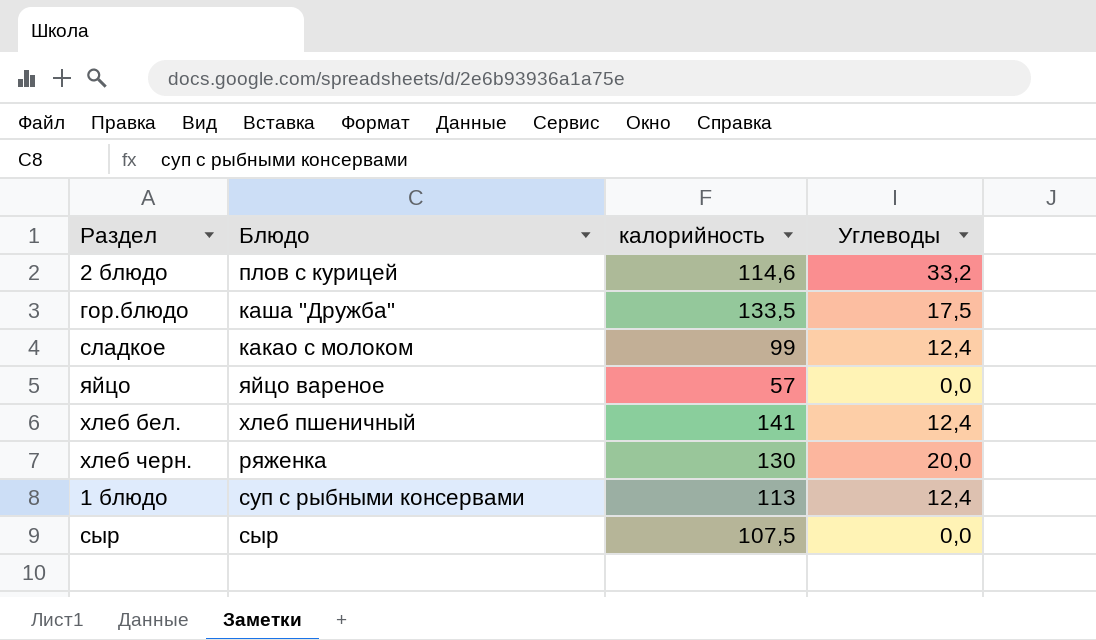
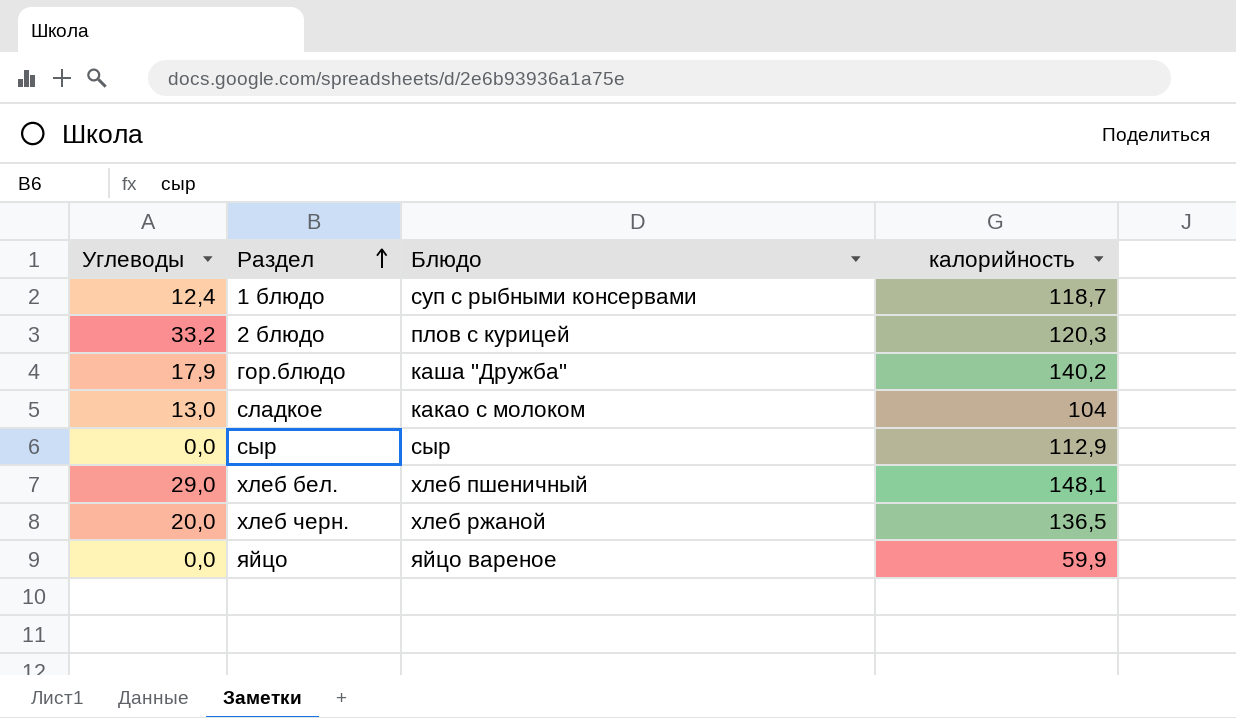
row order: none -> Раздел ascending
column Углеводы | position: 4 -> 1
1 блюдо | калорийность: 113 -> 118,7
2 блюдо | калорийность: 114,6 -> 120,3
гор.блюдо | Углеводы: 17,5 -> 17,9
гор.блюдо | калорийность: 133,5 -> 140,2
сладкое | Углеводы: 12,4 -> 13,0
сладкое | калорийность: 99 -> 104
сыр | калорийность: 107,5 -> 112,9
хлеб бел. | Углеводы: 12,4 -> 29,0
хлеб бел. | калорийность: 141 -> 148,1
хлеб черн. | Блюдо: ряженка -> хлеб ржаной
хлеб черн. | калорийность: 130 -> 136,5
яйцо | калорийность: 57 -> 59,9

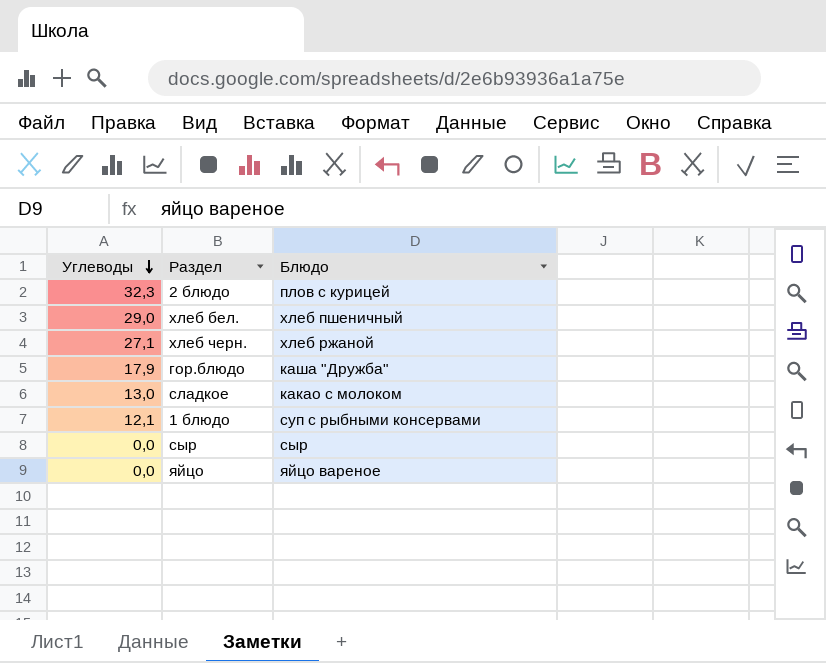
row order: Раздел ascending -> Углеводы descending
column калорийность | position: 4 -> none
2 блюдо | Углеводы: 33,2 -> 32,3
хлеб черн. | Углеводы: 20,0 -> 27,1
1 блюдо | Углеводы: 12,4 -> 12,1

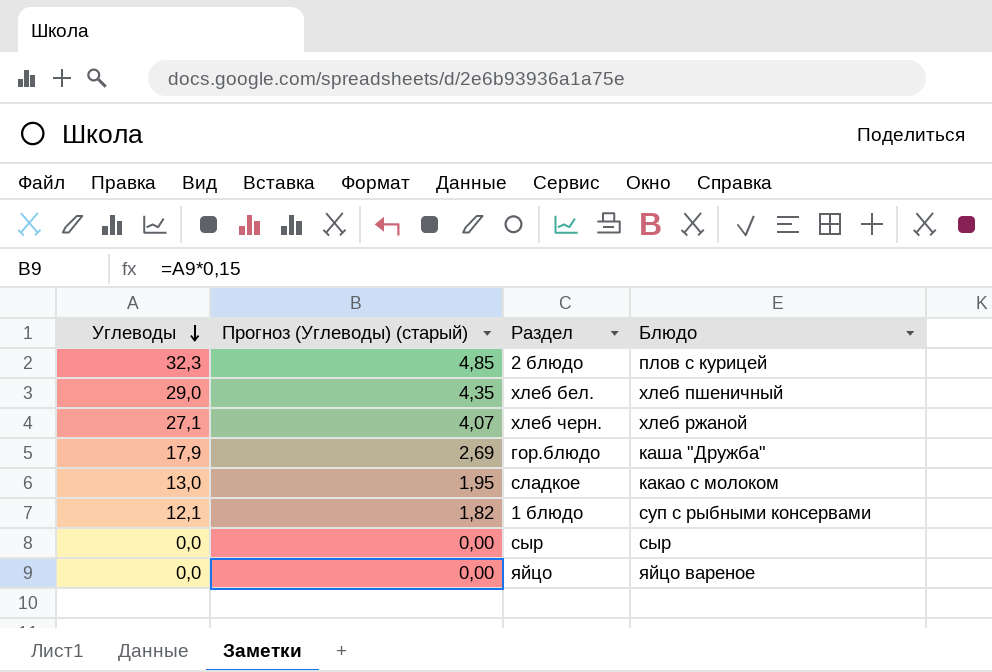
column Прогноз (Углеводы) (старый) | formula: none -> [Углеводы] * 0,15

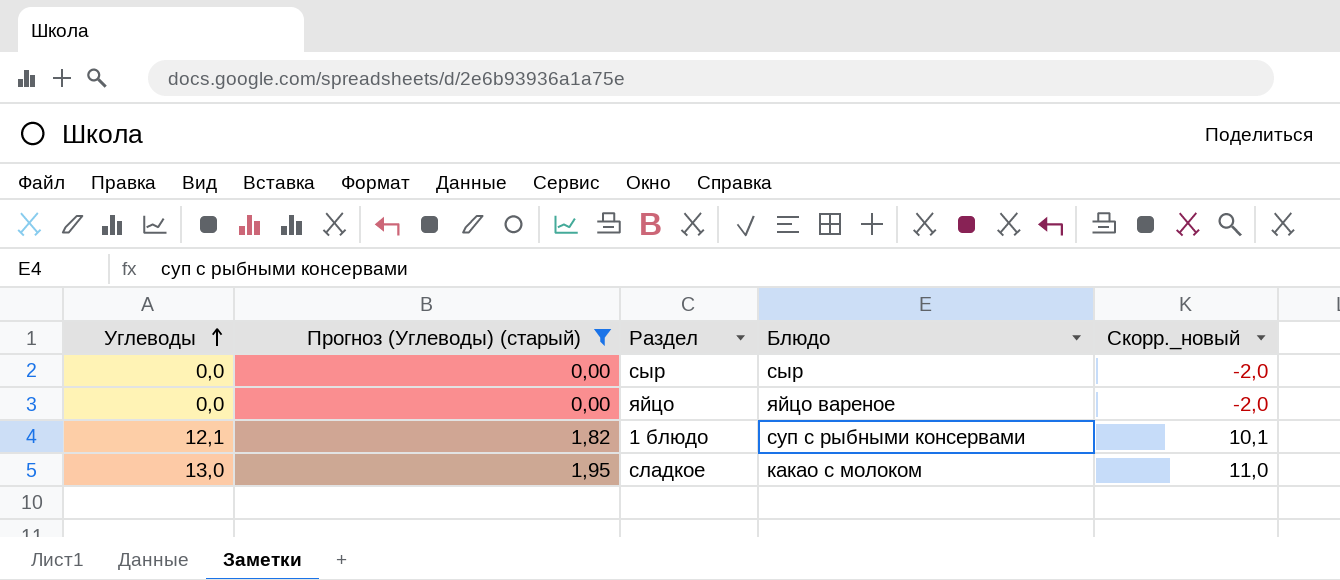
filter: none -> Прогноз (Углеводы) (старый) <= 1,95
row order: Углеводы descending -> Углеводы ascending
column Скорр._новый | formula: none -> [Углеводы] - 2

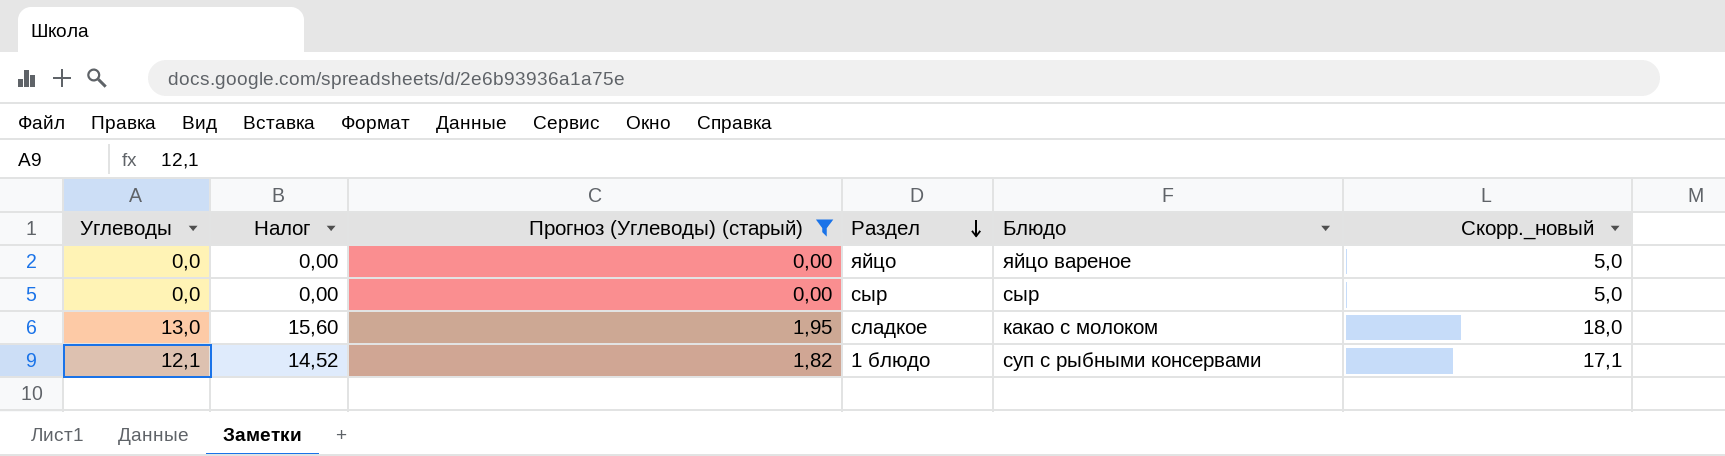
row order: Углеводы ascending -> Раздел descending
column Налог | formula: none -> [Углеводы] * 1,2
column Скорр._новый | formula: [Углеводы] - 2 -> [Углеводы] + 5

